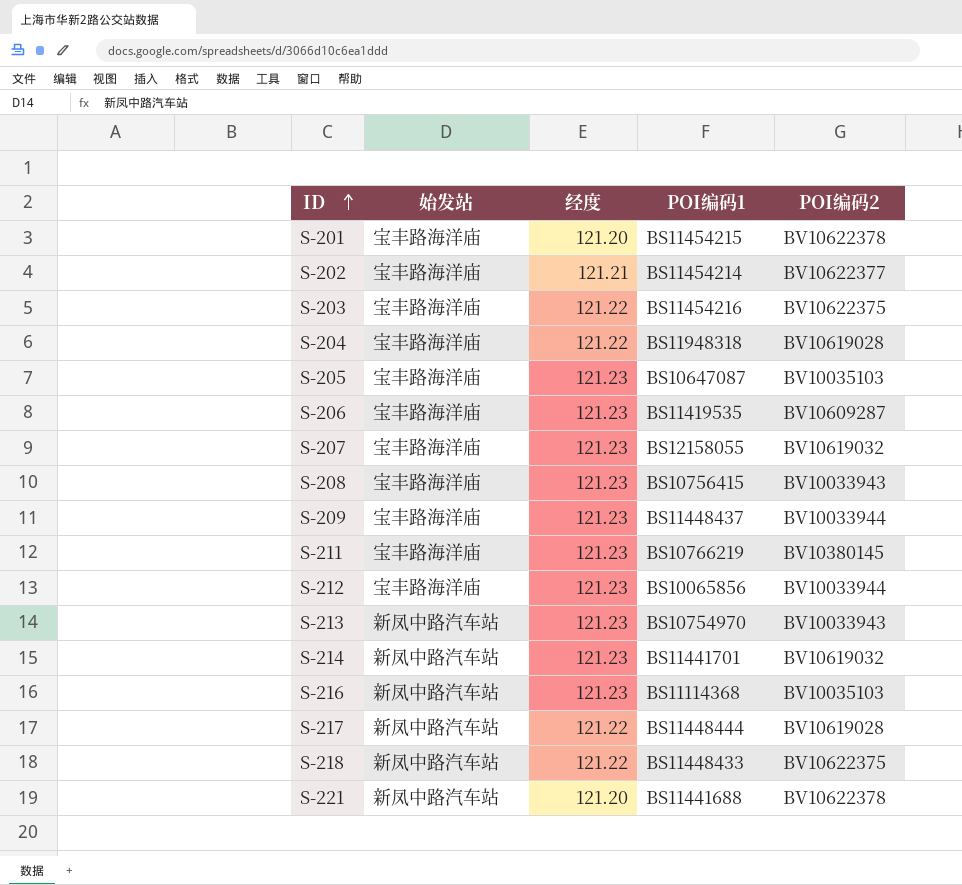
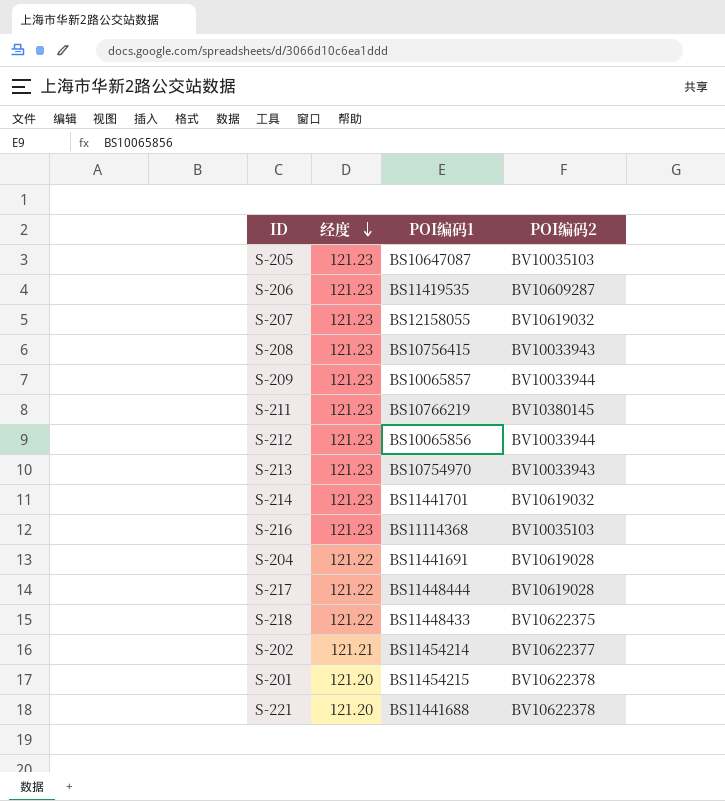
row order: ID ascending -> 经度 descending
column 始发站 | position: 2 -> none
row S-203: 宝丰路海洋庙 | 121.22 | BS11454216 | BV10622375 -> none
S-209 | POI编码1: BS11448437 -> BS10065857
S-204 | POI编码1: BS11948318 -> BS11441691

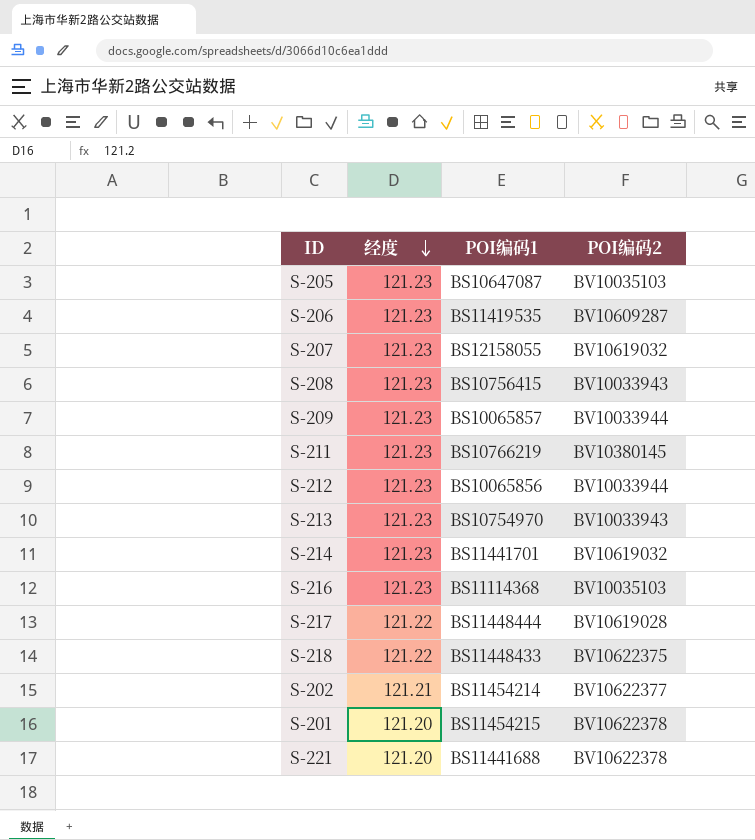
row S-204: 121.22 | BS11441691 | BV10619028 -> none

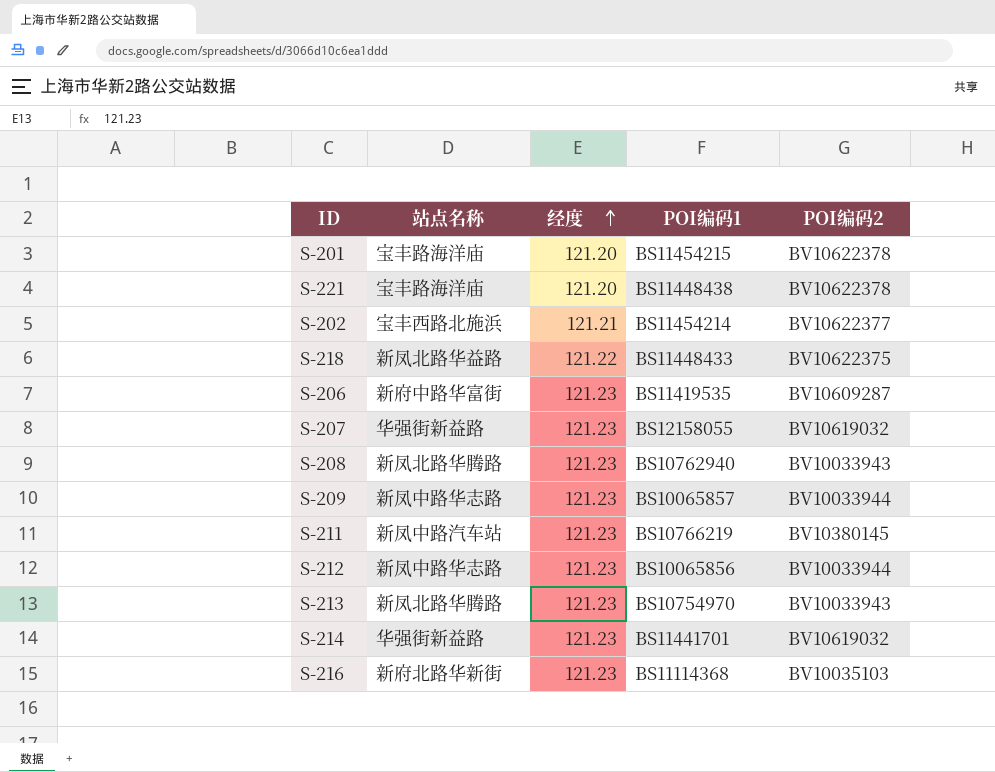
row order: 经度 descending -> 经度 ascending
column 站点名称 | position: none -> 2
row S-205: 121.23 | BS10647087 | BV10035103 -> none
row S-217: 121.22 | BS11448444 | BV10619028 -> none
S-221 | POI编码1: BS11441688 -> BS11448438
S-208 | POI编码1: BS10756415 -> BS10762940

